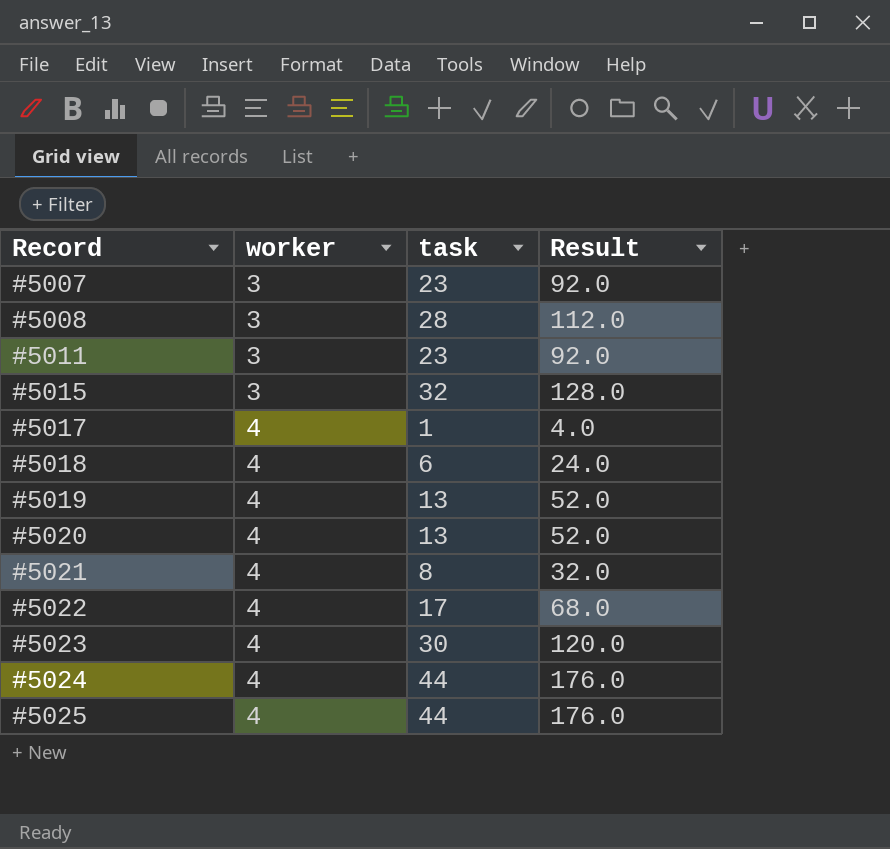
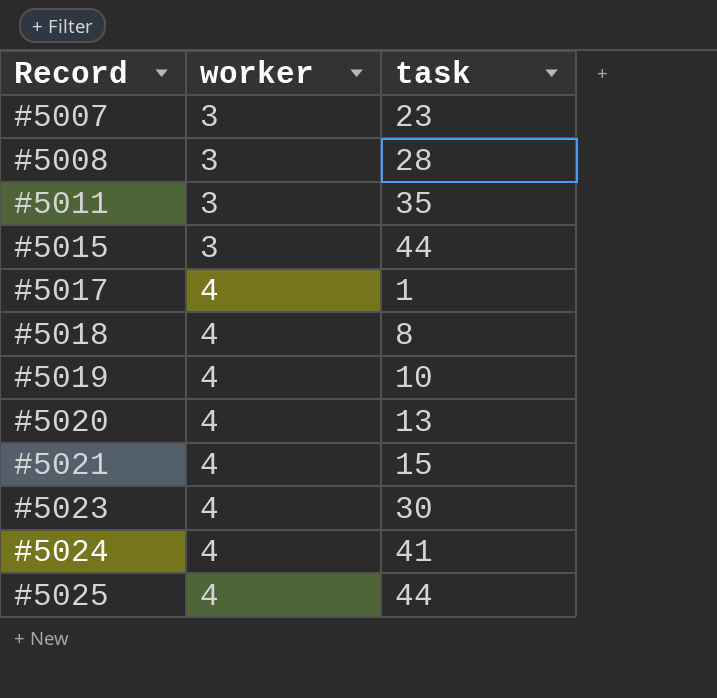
column Result | formula: [task] * 4 -> none
row #5022: 4 | 17 | 68.0 -> none
#5011 | task: 23 -> 35
#5015 | task: 32 -> 44
#5018 | task: 6 -> 8
#5019 | task: 13 -> 10
#5021 | task: 8 -> 15
#5024 | task: 44 -> 41

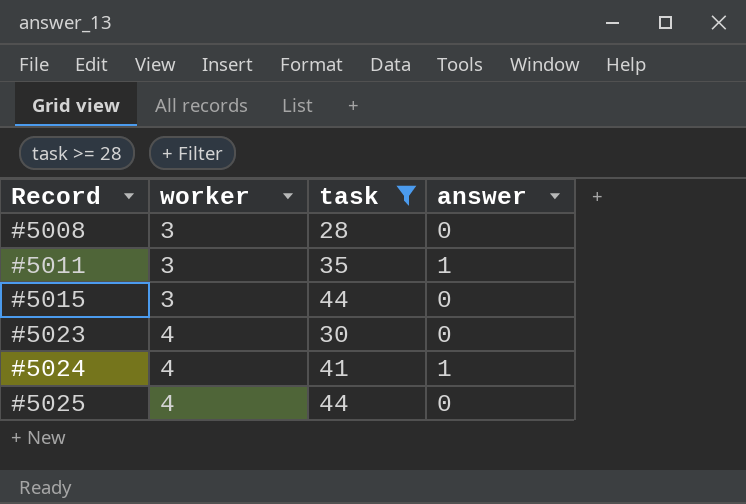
filter: none -> task >= 28
column answer | position: none -> 4

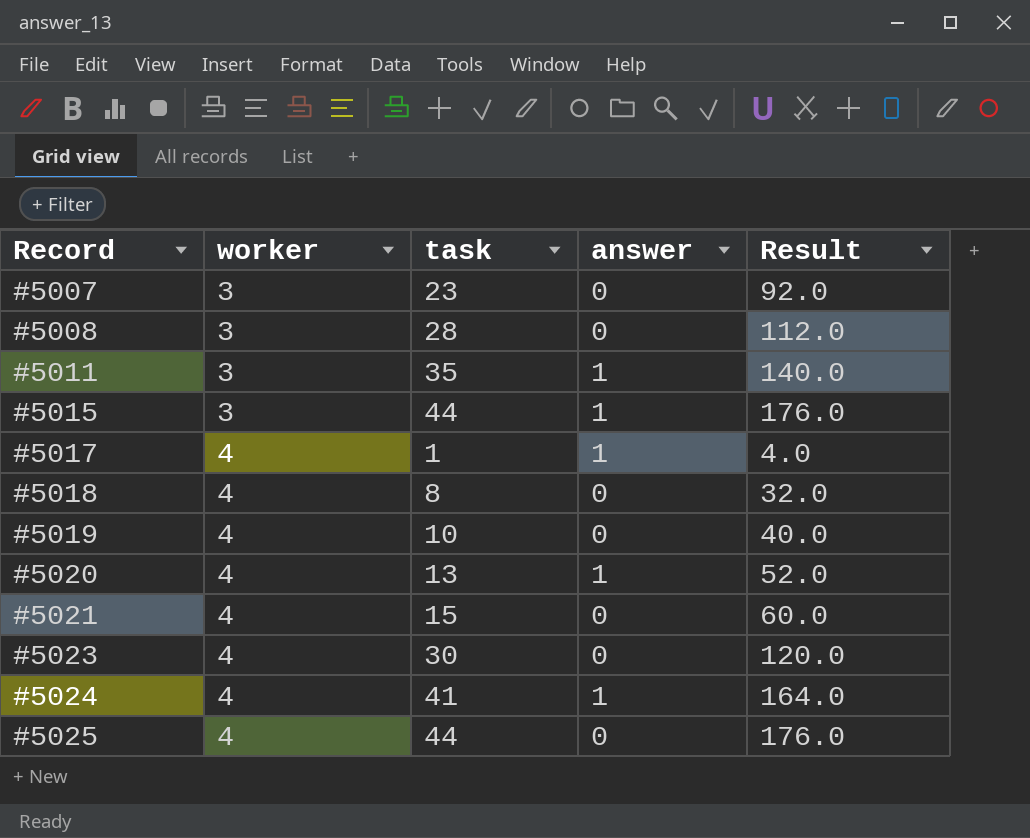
filter: task >= 28 -> none
column Result | formula: none -> [task] * 4
#5015 | answer: 0 -> 1

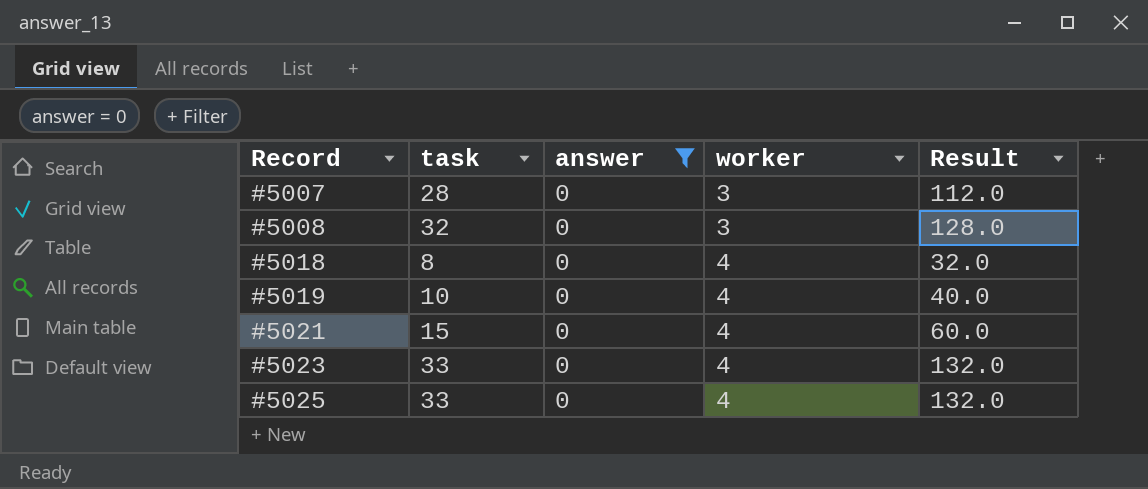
filter: none -> answer = 0
column worker | position: 2 -> 4
#5007 | task: 23 -> 28
#5007 | Result: 92.0 -> 112.0
#5008 | task: 28 -> 32
#5008 | Result: 112.0 -> 128.0
#5023 | task: 30 -> 33
#5023 | Result: 120.0 -> 132.0
#5025 | task: 44 -> 33
#5025 | Result: 176.0 -> 132.0

